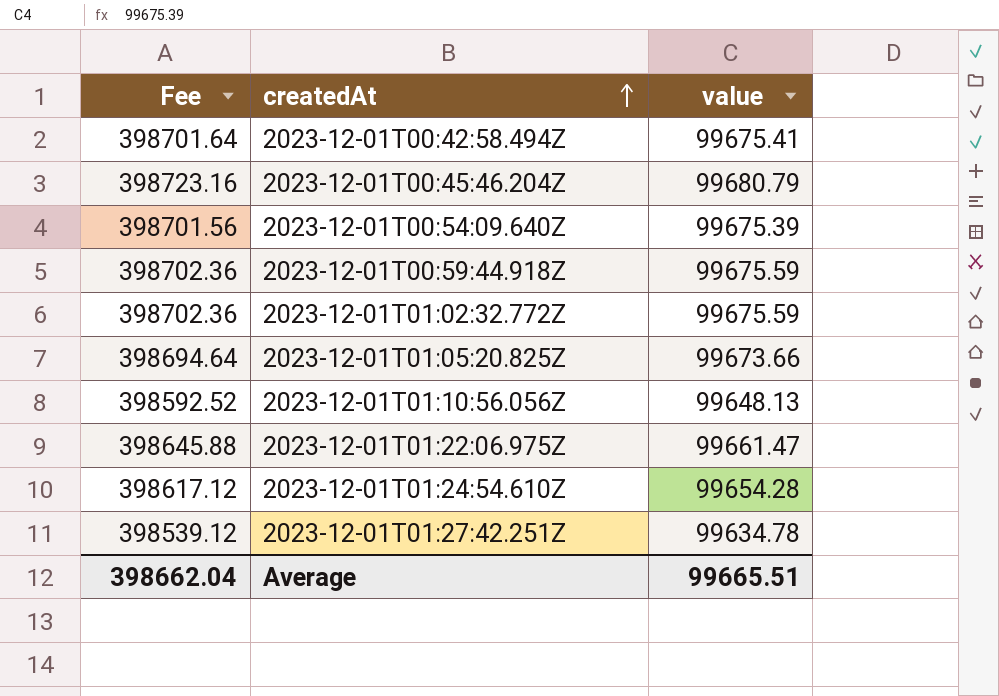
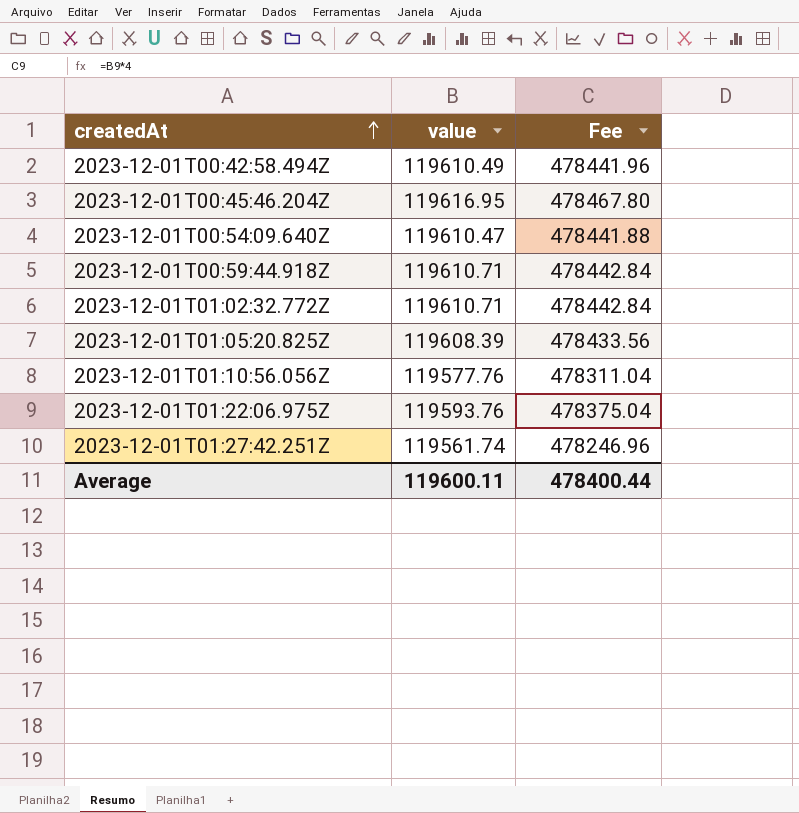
column Fee | position: 1 -> 3
row 2023-12-01T01:24:54.610Z: 398617.12 | 99654.28 -> none
2023-12-01T00:42:58.494Z | value: 99675.41 -> 119610.49
2023-12-01T00:42:58.494Z | Fee: 398701.64 -> 478441.96
2023-12-01T00:45:46.204Z | value: 99680.79 -> 119616.95
2023-12-01T00:45:46.204Z | Fee: 398723.16 -> 478467.80
2023-12-01T00:54:09.640Z | value: 99675.39 -> 119610.47
2023-12-01T00:54:09.640Z | Fee: 398701.56 -> 478441.88
2023-12-01T00:59:44.918Z | value: 99675.59 -> 119610.71
2023-12-01T00:59:44.918Z | Fee: 398702.36 -> 478442.84
2023-12-01T01:02:32.772Z | value: 99675.59 -> 119610.71
2023-12-01T01:02:32.772Z | Fee: 398702.36 -> 478442.84
2023-12-01T01:05:20.825Z | value: 99673.66 -> 119608.39
2023-12-01T01:05:20.825Z | Fee: 398694.64 -> 478433.56
2023-12-01T01:10:56.056Z | value: 99648.13 -> 119577.76
2023-12-01T01:10:56.056Z | Fee: 398592.52 -> 478311.04
2023-12-01T01:22:06.975Z | value: 99661.47 -> 119593.76
2023-12-01T01:22:06.975Z | Fee: 398645.88 -> 478375.04
2023-12-01T01:27:42.251Z | value: 99634.78 -> 119561.74
2023-12-01T01:27:42.251Z | Fee: 398539.12 -> 478246.96
Average | value: 99665.51 -> 119600.11
Average | Fee: 398662.04 -> 478400.44

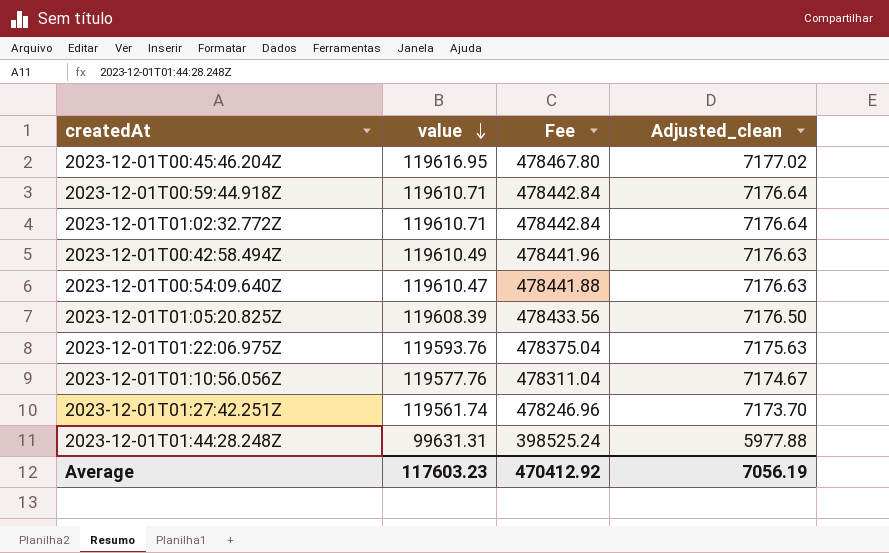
row order: createdAt ascending -> value descending
column Adjusted_clean | formula: none -> [value] * 0.06
row 2023-12-01T01:44:28.248Z: none -> 99631.31 | 398525.24 | 5977.88
Average | value: 119600.11 -> 117603.23
Average | Fee: 478400.44 -> 470412.92

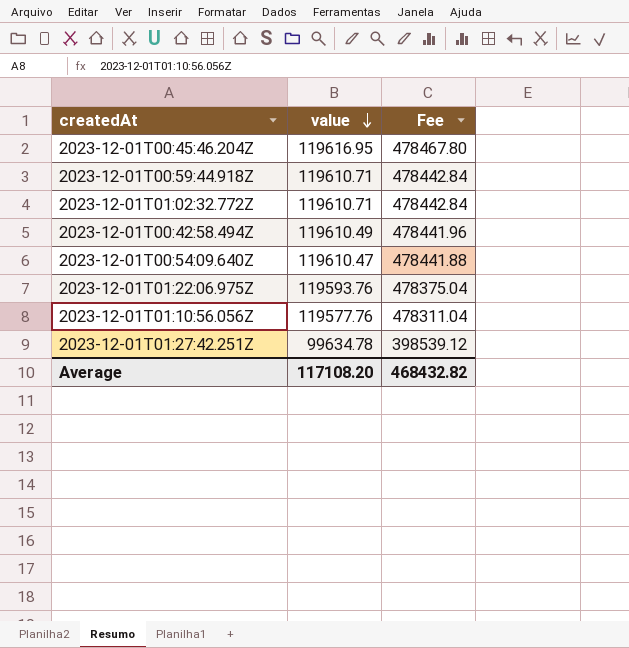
column Adjusted_clean | formula: [value] * 0.06 -> none
row 2023-12-01T01:05:20.825Z: 119608.39 | 478433.56 | 7176.50 -> none
row 2023-12-01T01:44:28.248Z: 99631.31 | 398525.24 | 5977.88 -> none
2023-12-01T01:27:42.251Z | value: 119561.74 -> 99634.78
2023-12-01T01:27:42.251Z | Fee: 478246.96 -> 398539.12
Average | value: 117603.23 -> 117108.20
Average | Fee: 470412.92 -> 468432.82

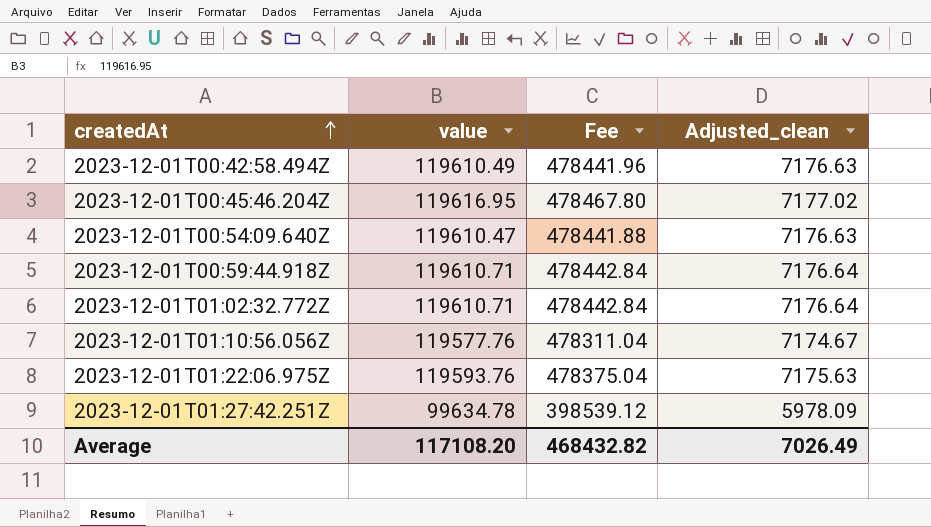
row order: value descending -> createdAt ascending
column Adjusted_clean | formula: none -> [value] * 0.06

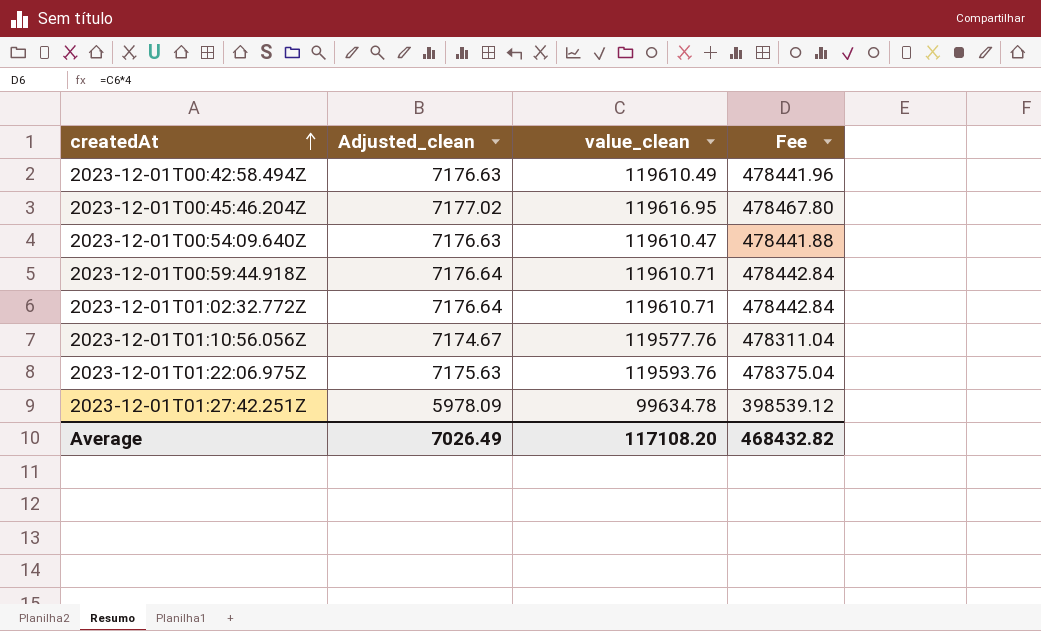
column Adjusted_clean | position: 4 -> 2
column name: value -> value_clean

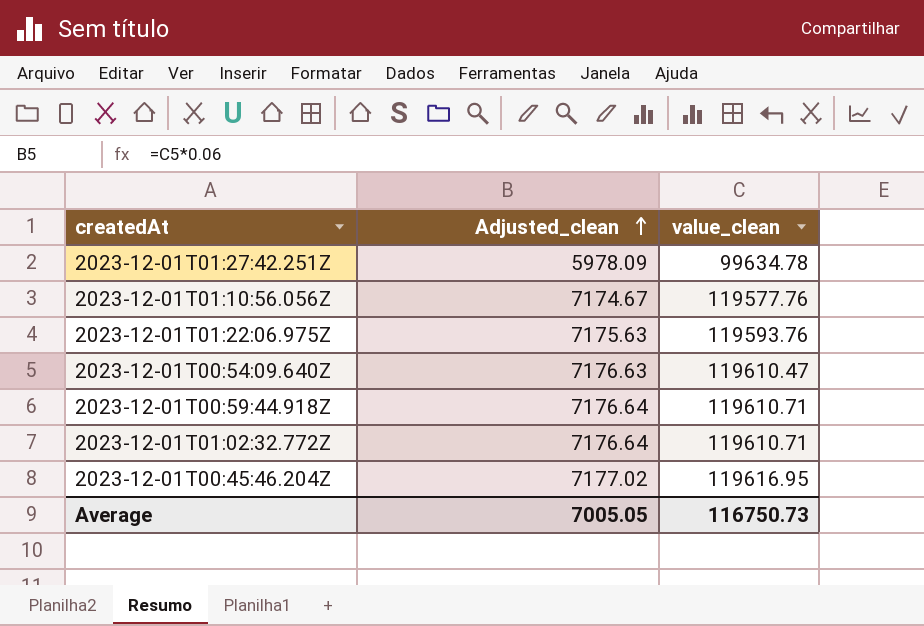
row order: createdAt ascending -> Adjusted_clean ascending
column Fee | formula: [value_clean] * 4 -> none
row 2023-12-01T00:42:58.494Z: 7176.63 | 119610.49 | 478441.96 -> none
Average | Adjusted_clean: 7026.49 -> 7005.05
Average | value_clean: 117108.20 -> 116750.73

